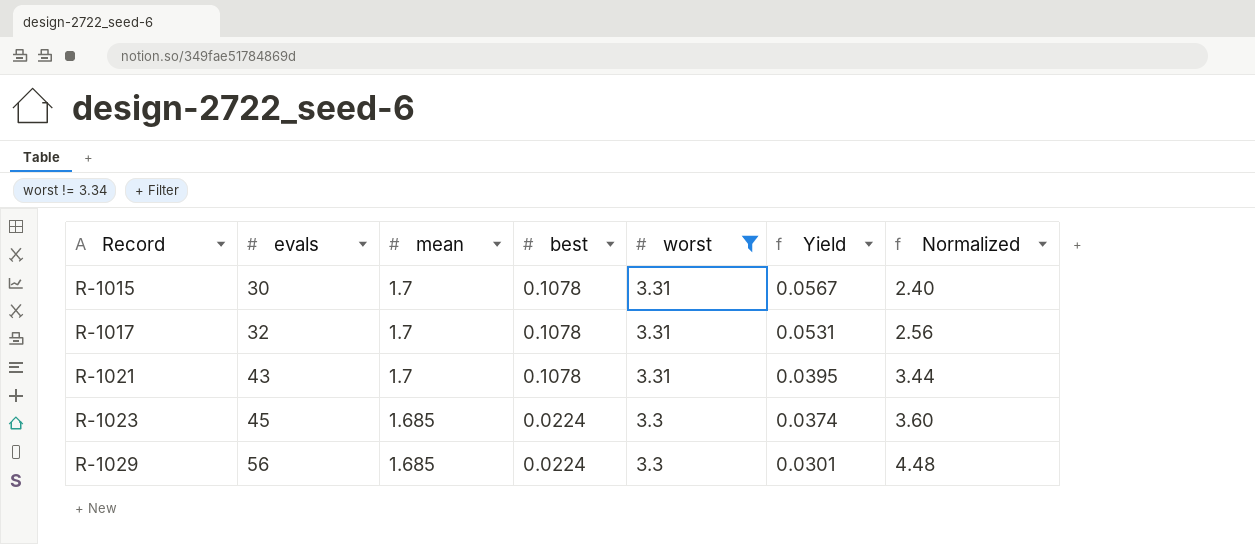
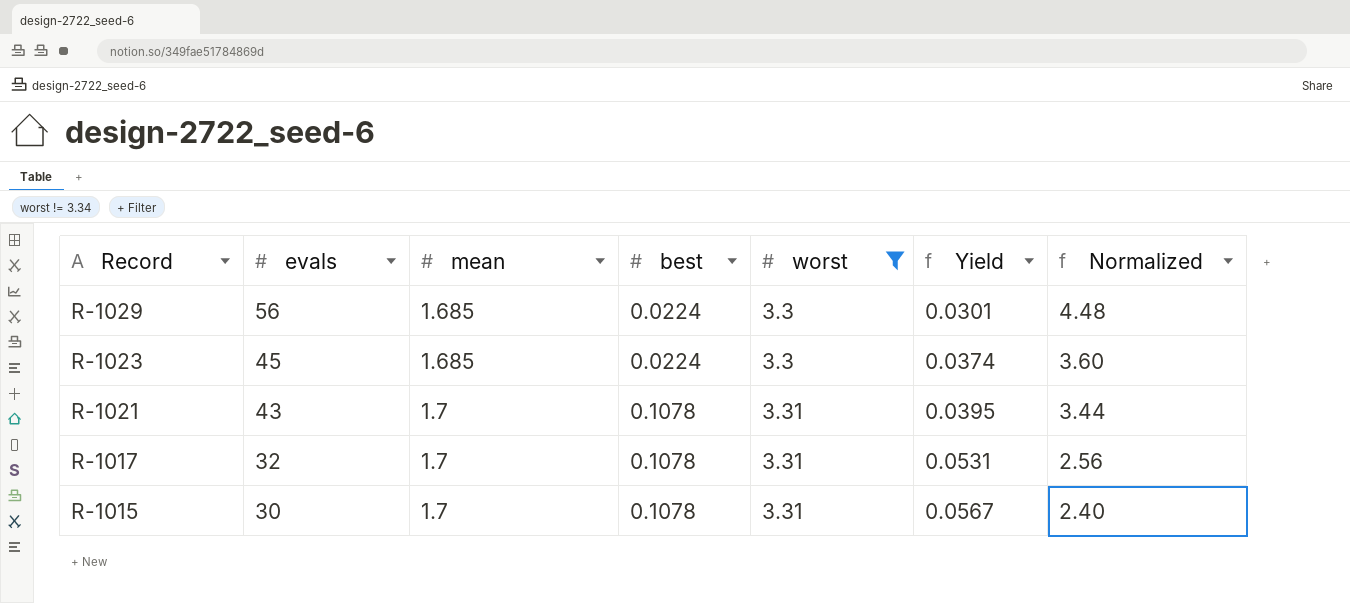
row order: Record ascending -> Record descending

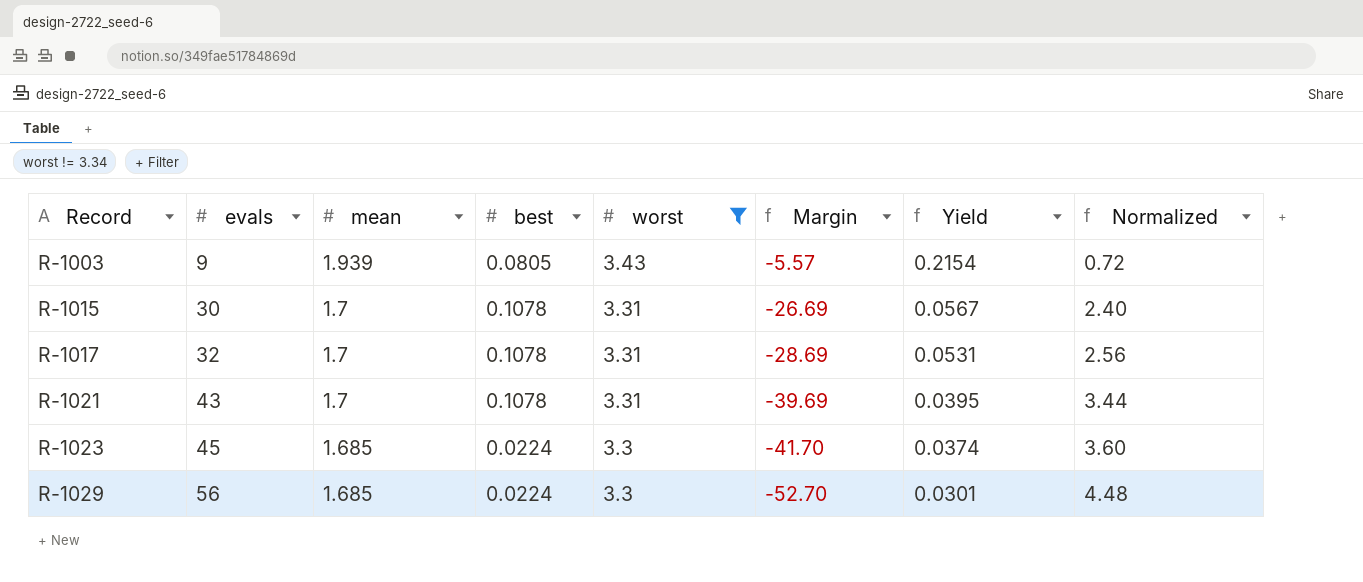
row order: Record descending -> Record ascending
column Margin | formula: none -> [worst] - [evals]
row R-1003: none -> 9 | 1.939 | 0.0805 | 3.43 | -5.57 | 0.2154 | 0.72

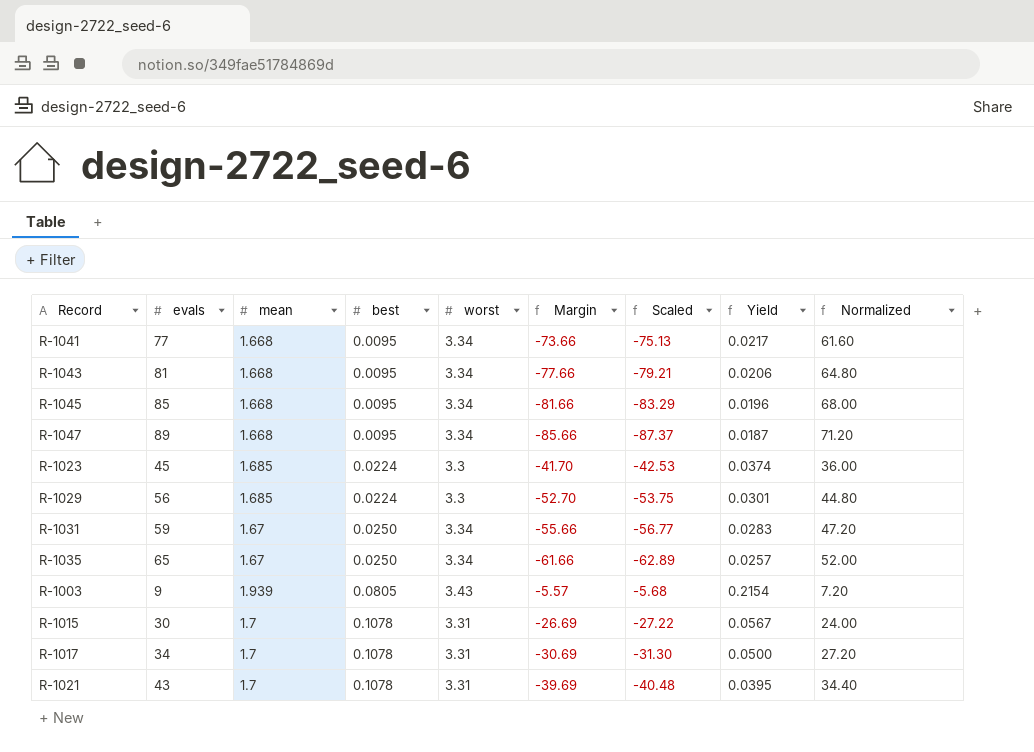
filter: worst != 3.34 -> none
row order: Record ascending -> best ascending
column Scaled | formula: none -> [Margin] * 1.02
column Normalized | formula: [evals] * 0.08 -> [evals] * 0.8
R-1017 | evals: 32 -> 34
R-1017 | Margin: -28.69 -> -30.69
R-1017 | Yield: 0.0531 -> 0.0500

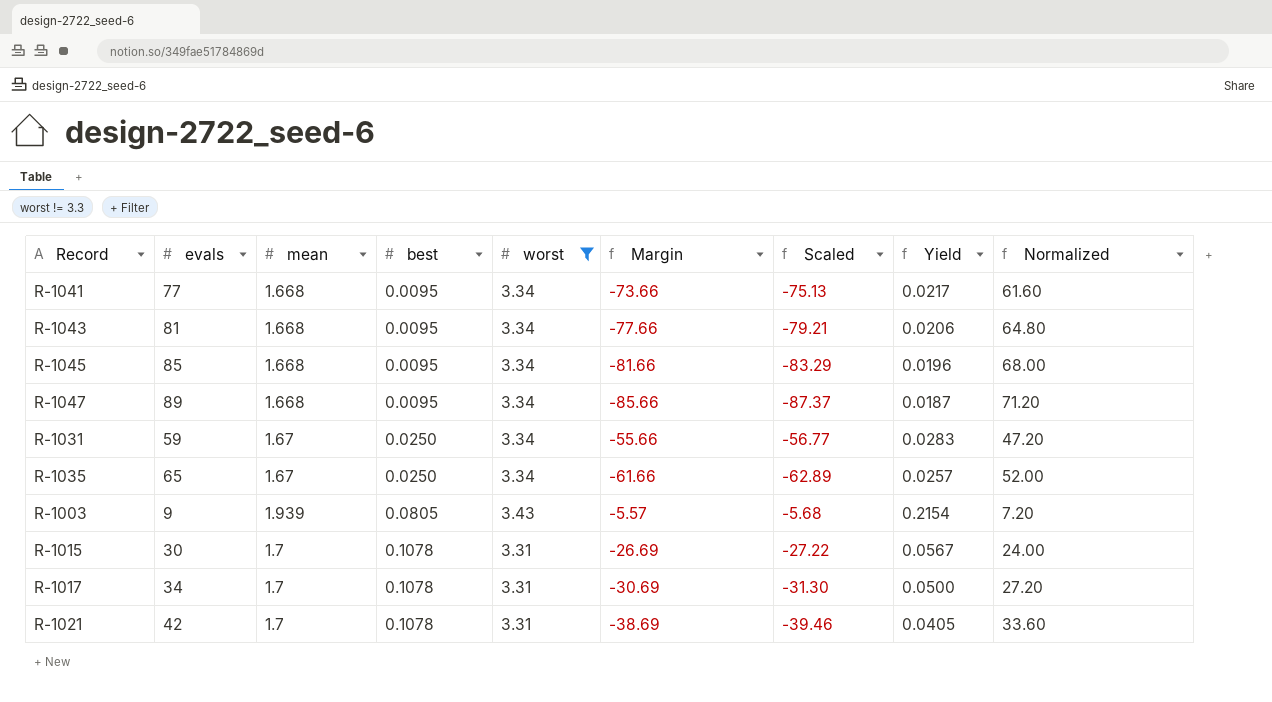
filter: none -> worst != 3.3
R-1021 | evals: 43 -> 42
R-1021 | Margin: -39.69 -> -38.69
R-1021 | Scaled: -40.48 -> -39.46
R-1021 | Yield: 0.0395 -> 0.0405
R-1021 | Normalized: 34.40 -> 33.60

